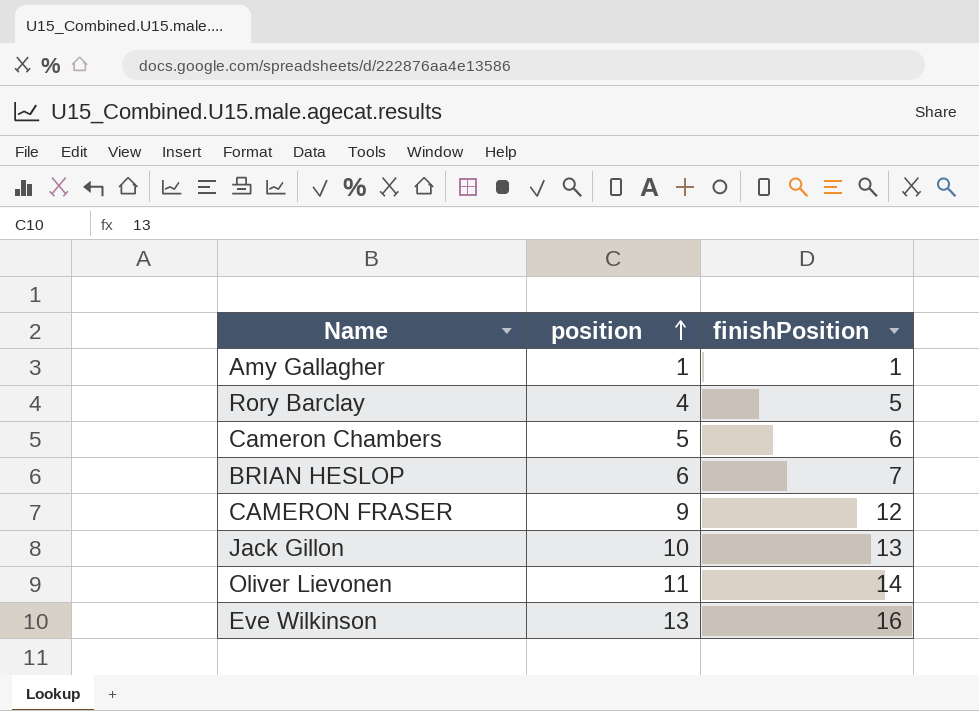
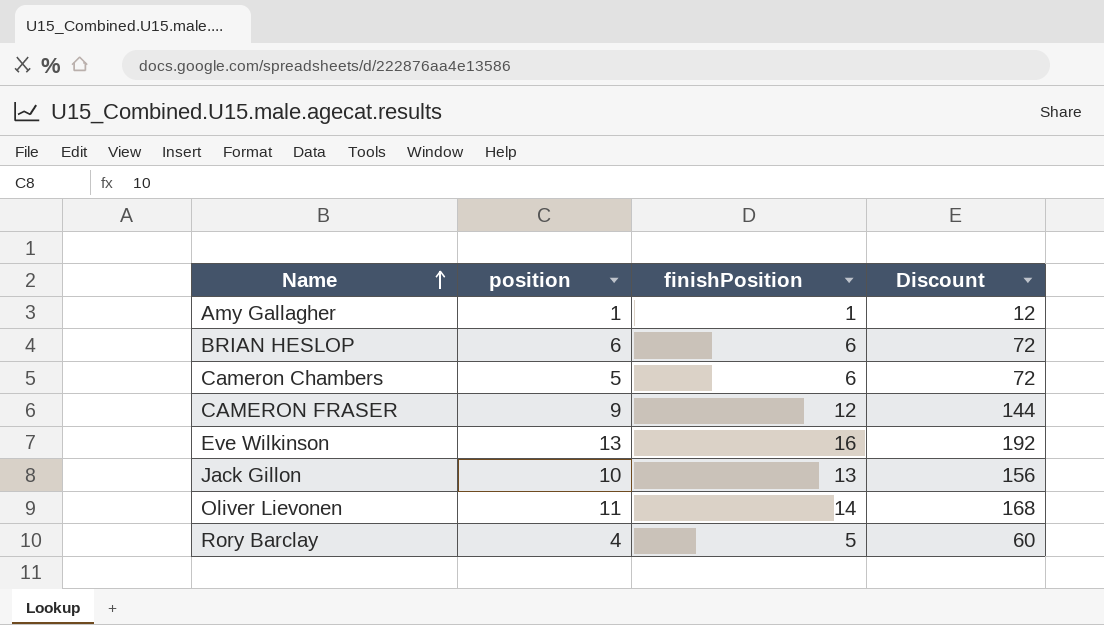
row order: position ascending -> Name ascending
column Discount | formula: none -> [finishPosition] * 12
BRIAN HESLOP | finishPosition: 7 -> 6

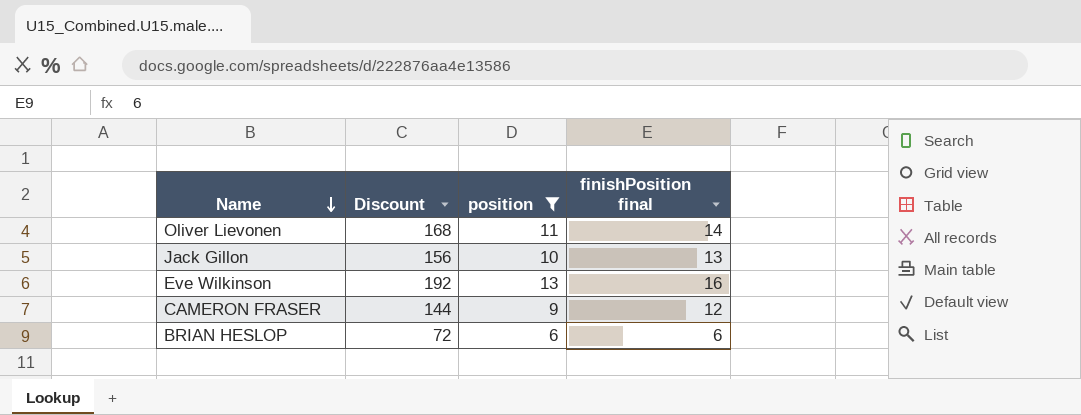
filter: none -> position >= 6
row order: Name ascending -> Name descending
column Discount | position: 4 -> 2
column name: finishPosition -> finishPosition final

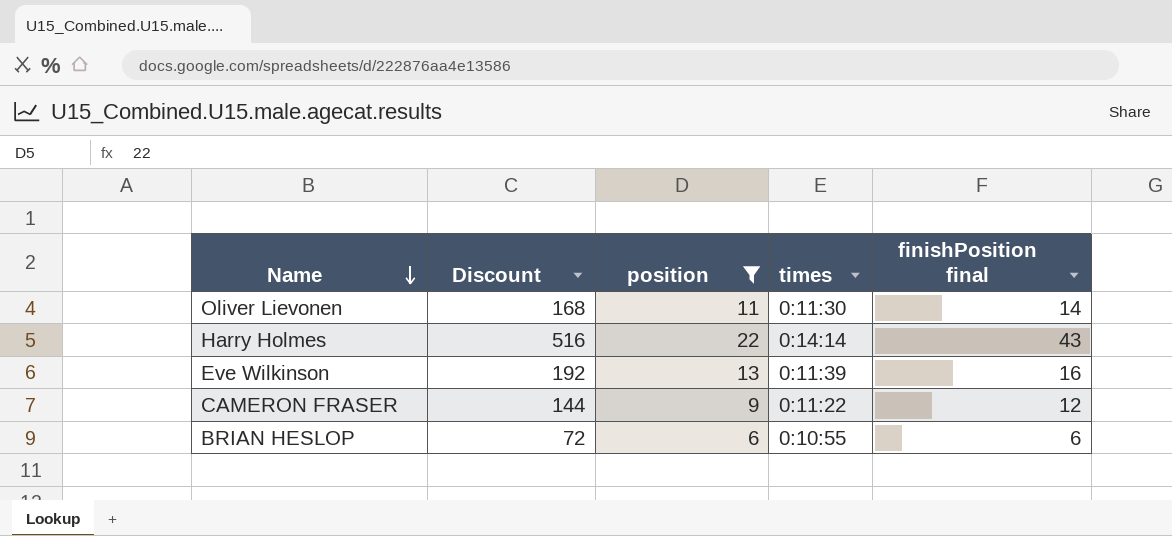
column times | position: none -> 4
row Jack Gillon: 156 | 10 | 13 -> none
row Harry Holmes: none -> 516 | 22 | 0:14:14 | 43

